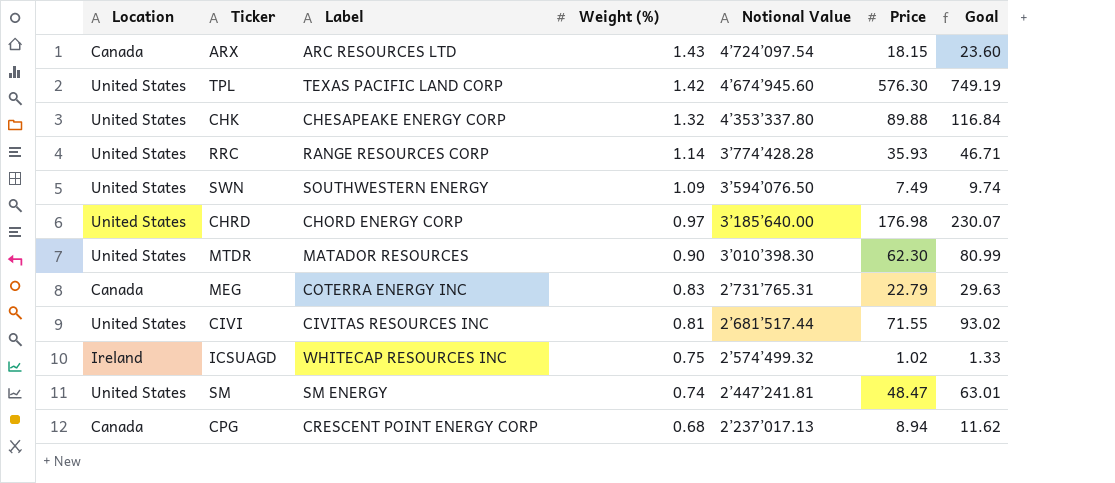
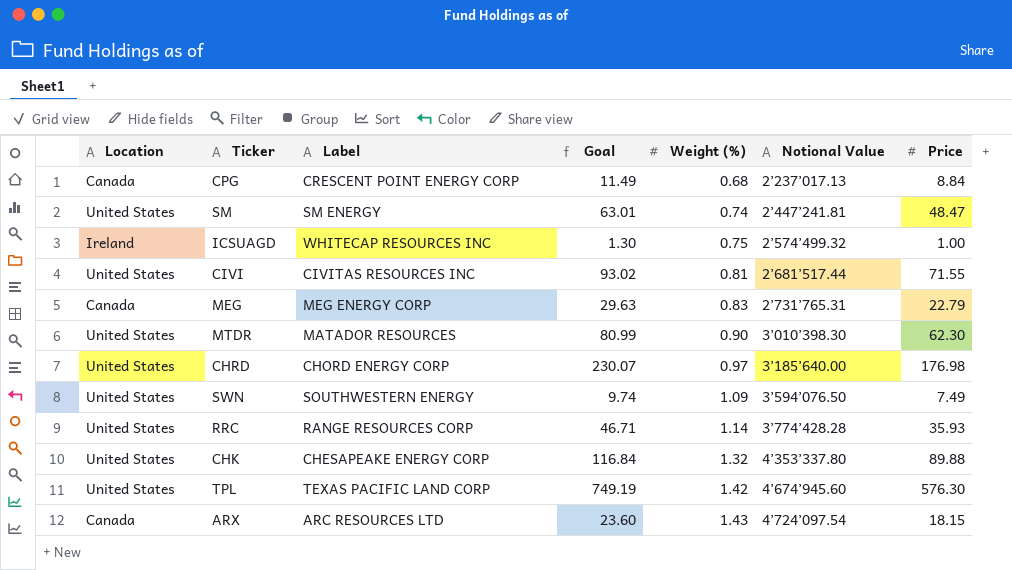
row order: Weight (%) descending -> Weight (%) ascending
column Goal | position: 7 -> 4
CPG | Goal: 11.62 -> 11.49
CPG | Price: 8.94 -> 8.84
ICSUAGD | Goal: 1.33 -> 1.30
ICSUAGD | Price: 1.02 -> 1.00
MEG | Label: COTERRA ENERGY INC -> MEG ENERGY CORP

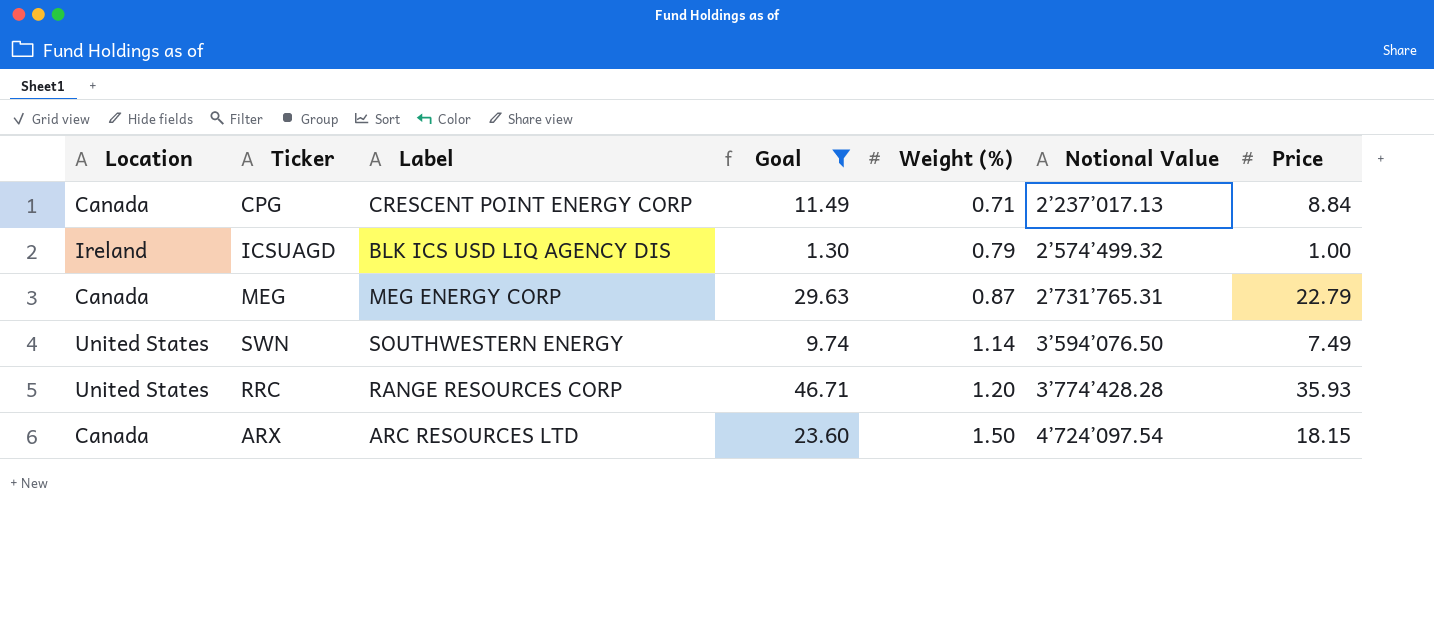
filter: none -> Goal <= 46.71
CPG | Weight (%): 0.68 -> 0.71
ICSUAGD | Label: WHITECAP RESOURCES INC -> BLK ICS USD LIQ AGENCY DIS
ICSUAGD | Weight (%): 0.75 -> 0.79
MEG | Weight (%): 0.83 -> 0.87
SWN | Weight (%): 1.09 -> 1.14
RRC | Weight (%): 1.14 -> 1.20
ARX | Weight (%): 1.43 -> 1.50

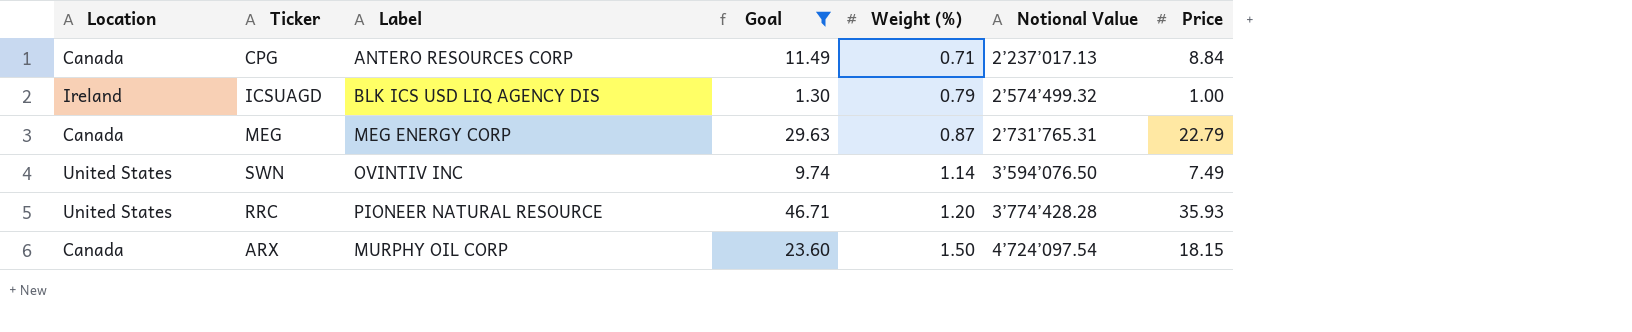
CPG | Label: CRESCENT POINT ENERGY CORP -> ANTERO RESOURCES CORP
SWN | Label: SOUTHWESTERN ENERGY -> OVINTIV INC
RRC | Label: RANGE RESOURCES CORP -> PIONEER NATURAL RESOURCE
ARX | Label: ARC RESOURCES LTD -> MURPHY OIL CORP

